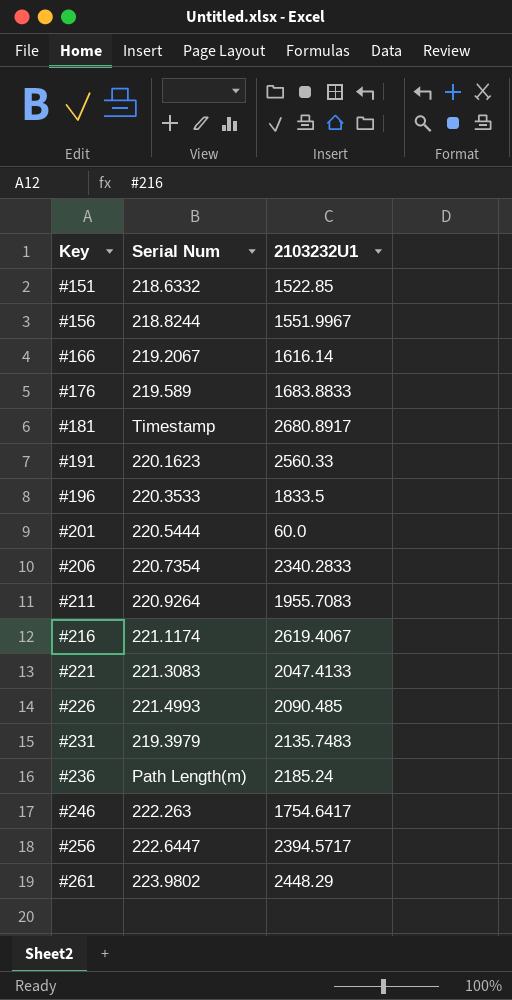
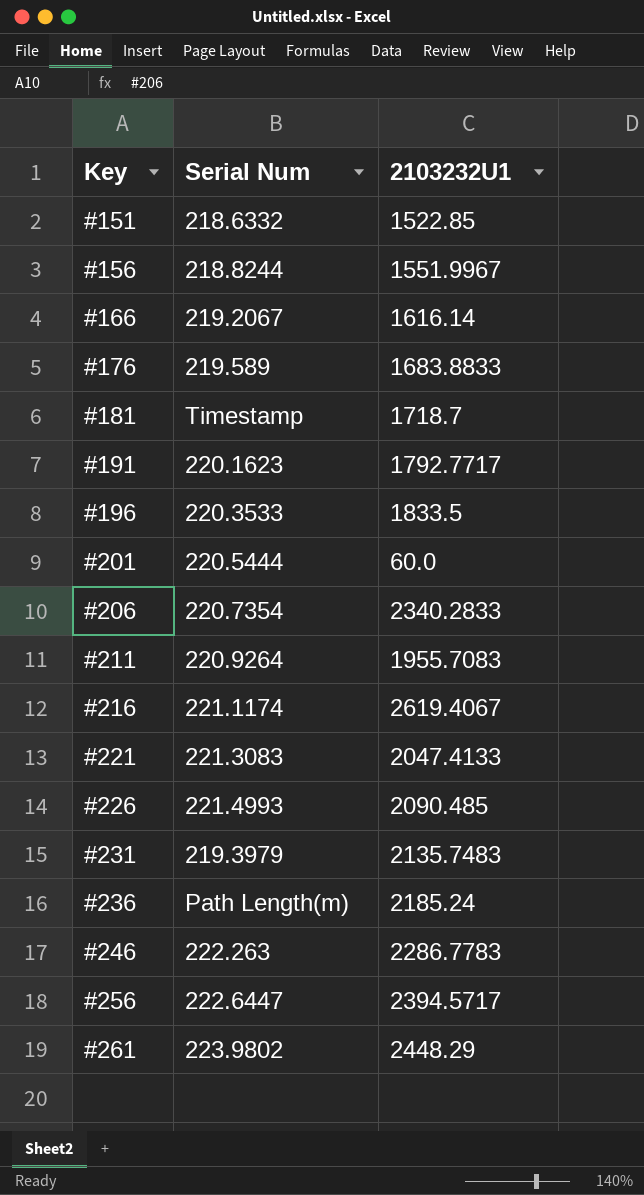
#181 | 2103232U1: 2680.8917 -> 1718.7
#191 | 2103232U1: 2560.33 -> 1792.7717
#246 | 2103232U1: 1754.6417 -> 2286.7783

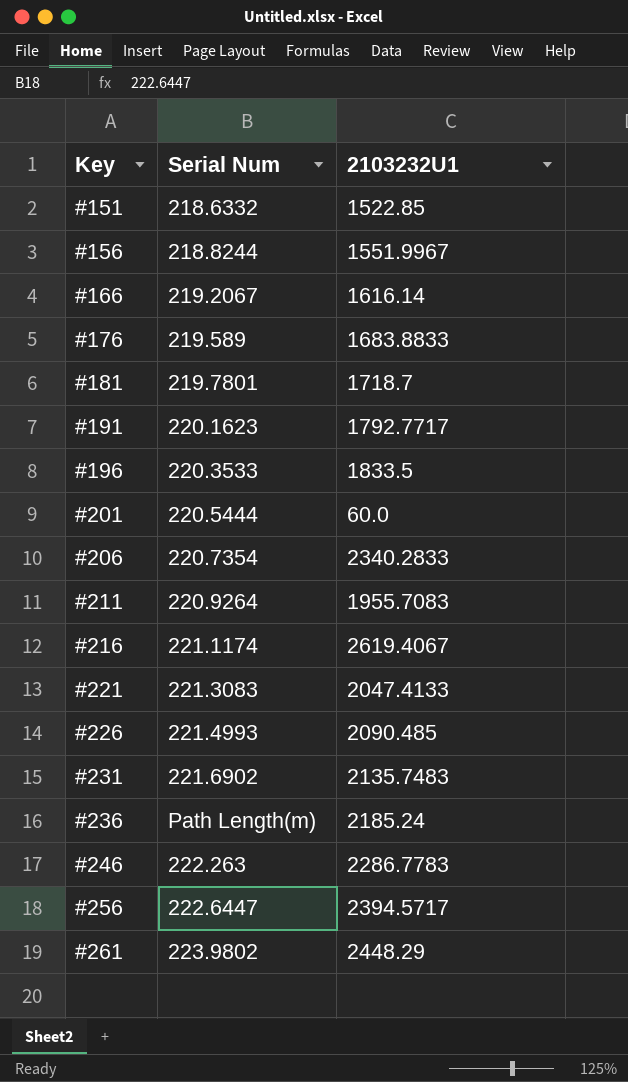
#181 | Serial Num: Timestamp -> 219.7801
#231 | Serial Num: 219.3979 -> 221.6902

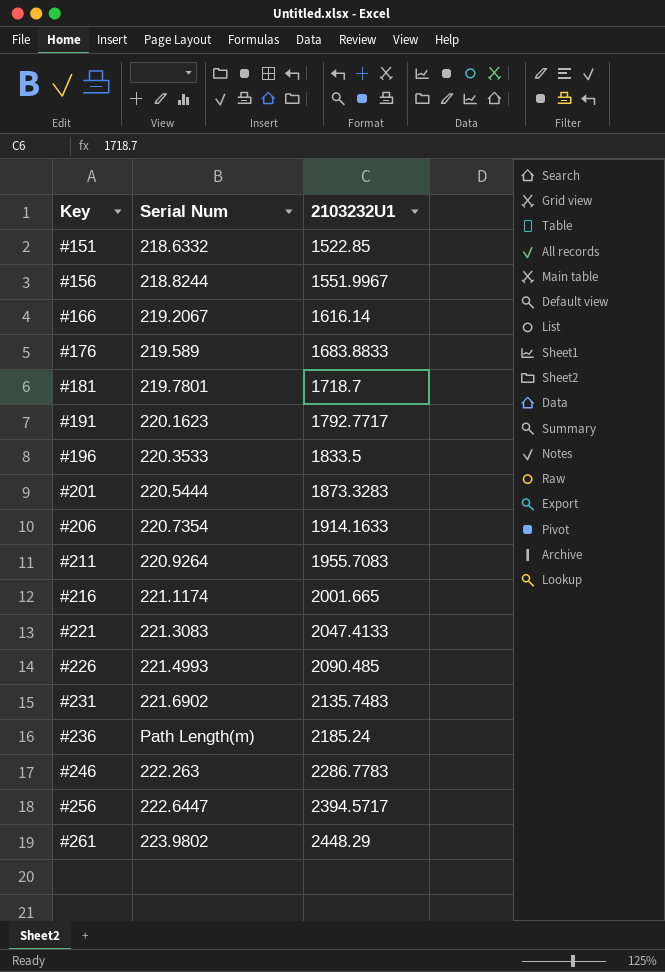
#201 | 2103232U1: 60.0 -> 1873.3283
#206 | 2103232U1: 2340.2833 -> 1914.1633
#216 | 2103232U1: 2619.4067 -> 2001.665

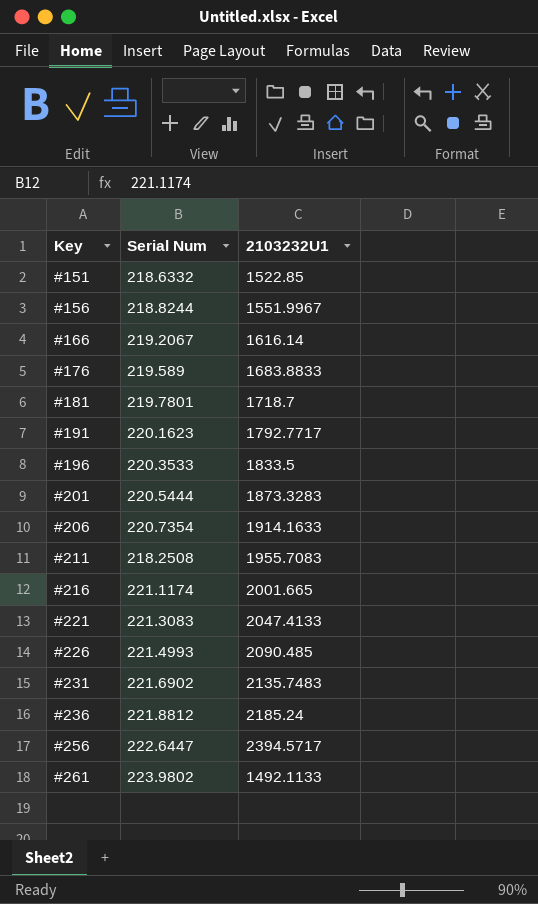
row #246: 222.263 | 2286.7783 -> none
#211 | Serial Num: 220.9264 -> 218.2508
#236 | Serial Num: Path Length(m) -> 221.8812
#261 | 2103232U1: 2448.29 -> 1492.1133

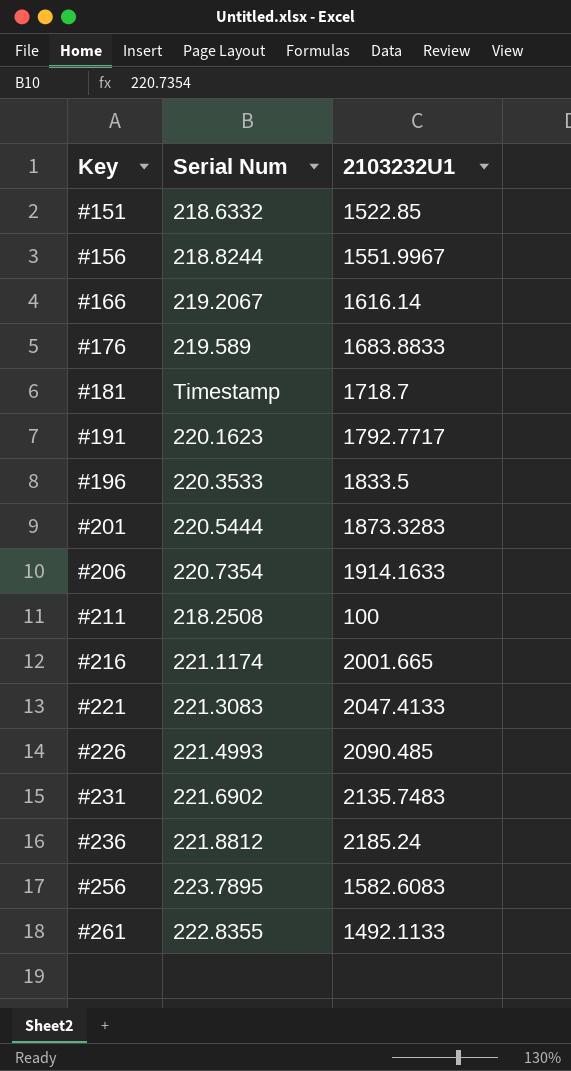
#181 | Serial Num: 219.7801 -> Timestamp
#211 | 2103232U1: 1955.7083 -> 100
#256 | Serial Num: 222.6447 -> 223.7895
#256 | 2103232U1: 2394.5717 -> 1582.6083
#261 | Serial Num: 223.9802 -> 222.8355

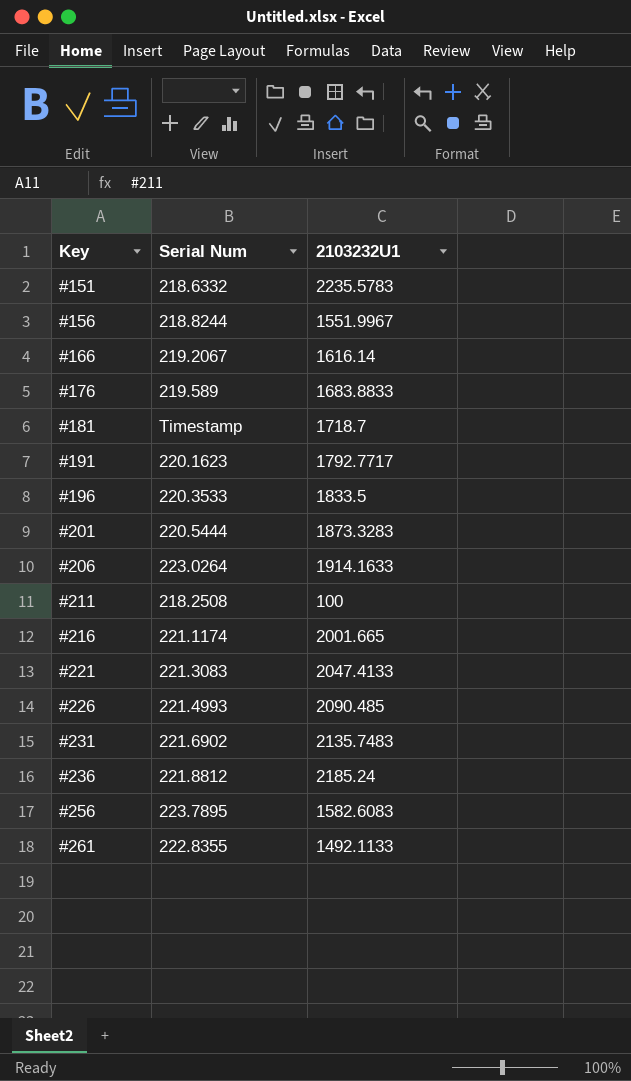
#151 | 2103232U1: 1522.85 -> 2235.5783
#206 | Serial Num: 220.7354 -> 223.0264

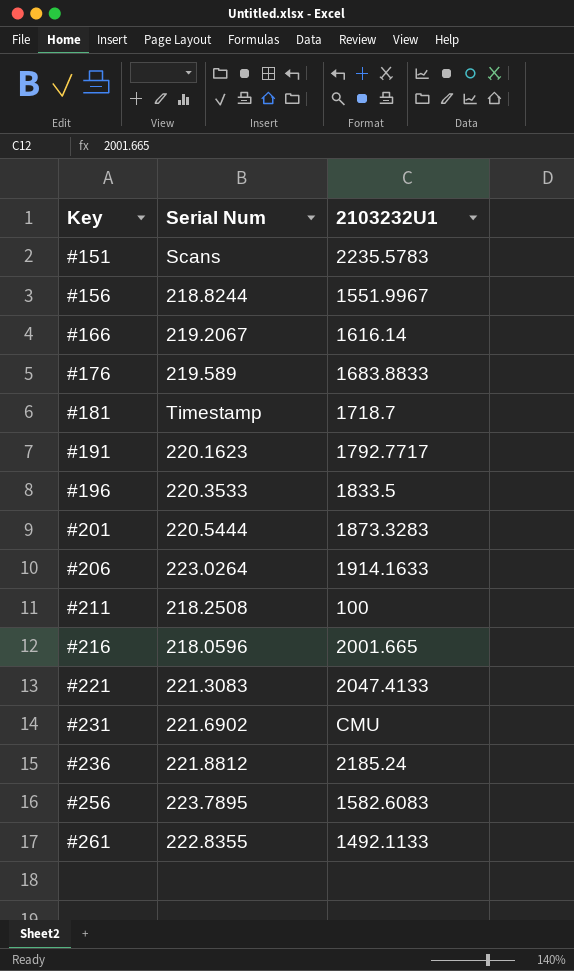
row #226: 221.4993 | 2090.485 -> none
#151 | Serial Num: 218.6332 -> Scans
#216 | Serial Num: 221.1174 -> 218.0596
#231 | 2103232U1: 2135.7483 -> CMU

